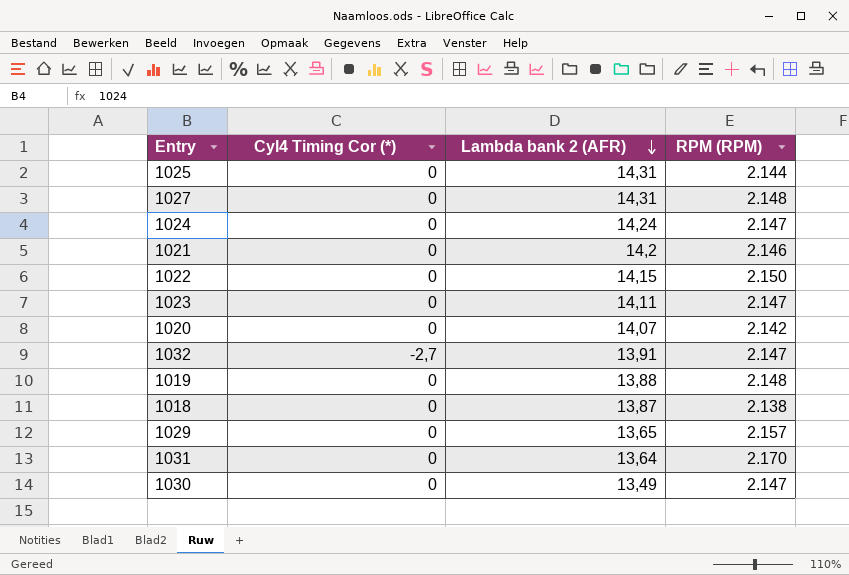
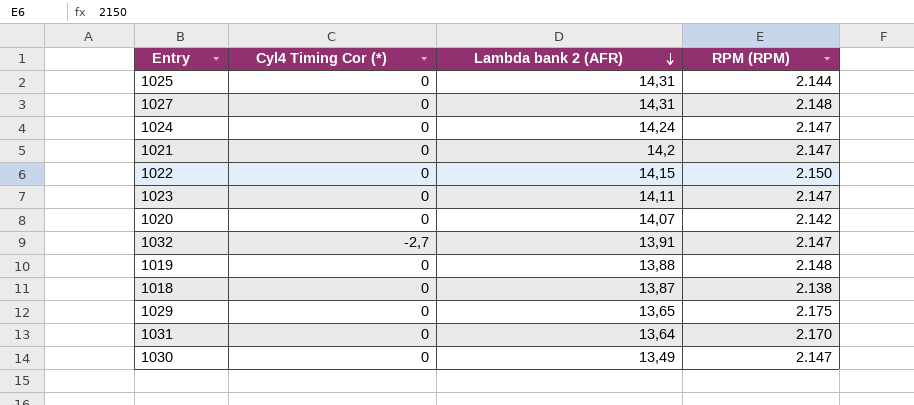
1021 | RPM (RPM): 2.146 -> 2.147
1029 | RPM (RPM): 2.157 -> 2.175

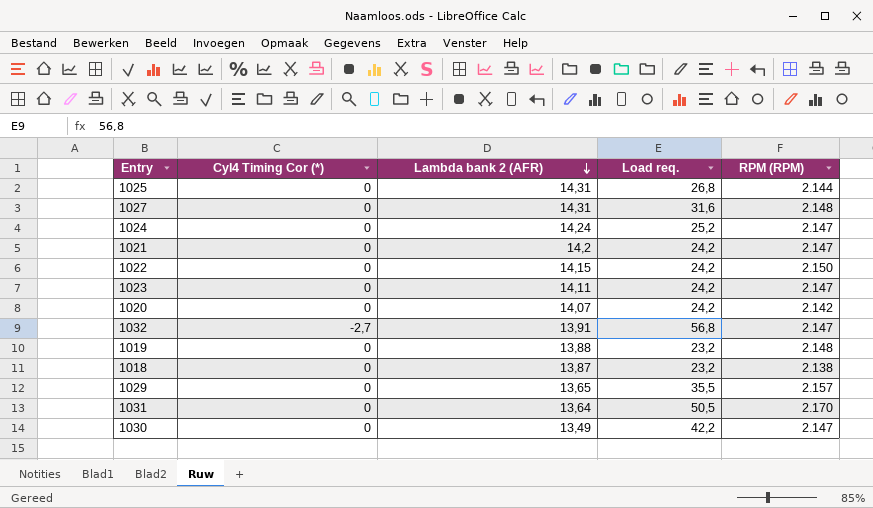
column Load req. | position: none -> 4
1029 | RPM (RPM): 2.175 -> 2.157

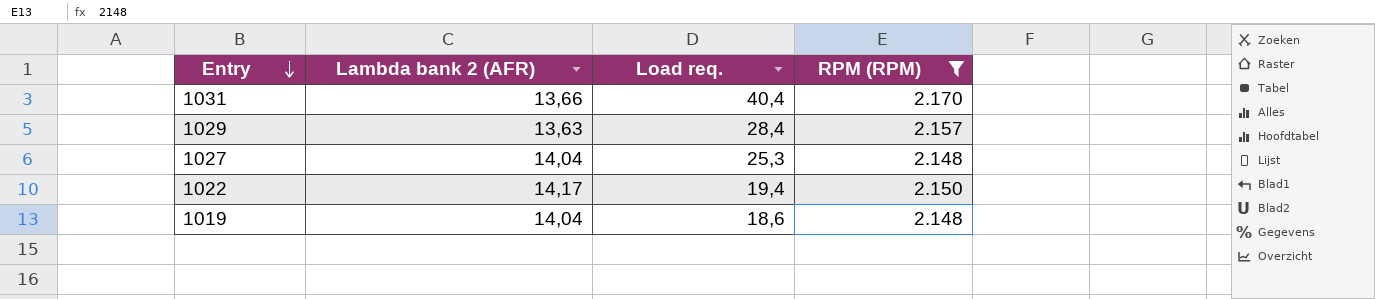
filter: none -> RPM (RPM) >= 2.148
row order: Lambda bank 2 (AFR) descending -> Entry descending
column Cyl4 Timing Cor (*) | position: 2 -> none
1031 | Lambda bank 2 (AFR): 13,64 -> 13,66
1031 | Load req.: 50,5 -> 40,4
1029 | Lambda bank 2 (AFR): 13,65 -> 13,63
1029 | Load req.: 35,5 -> 28,4
1027 | Lambda bank 2 (AFR): 14,31 -> 14,04
1027 | Load req.: 31,6 -> 25,3
1022 | Lambda bank 2 (AFR): 14,15 -> 14,17
1022 | Load req.: 24,2 -> 19,4
1019 | Lambda bank 2 (AFR): 13,88 -> 14,04
1019 | Load req.: 23,2 -> 18,6

